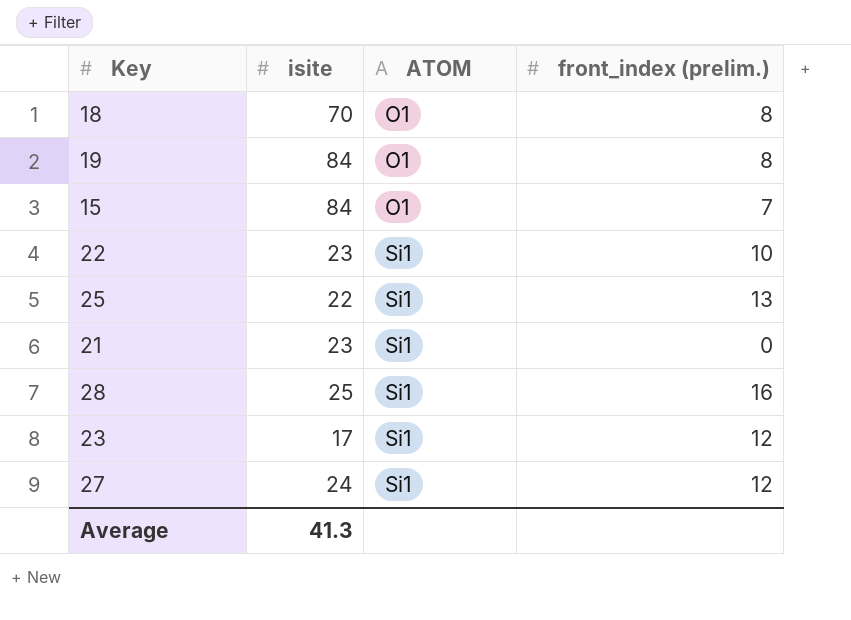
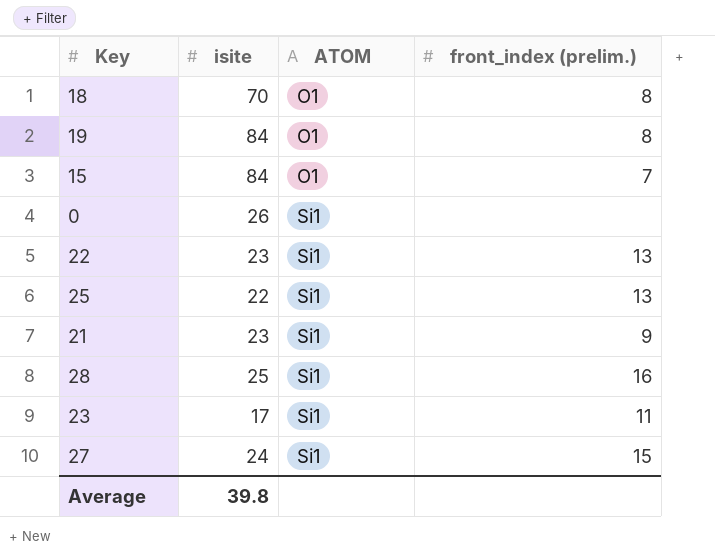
row 0: none -> 26 | Si1 | none
22 | front_index (prelim.): 10 -> 13
21 | front_index (prelim.): 0 -> 9
23 | front_index (prelim.): 12 -> 11
27 | front_index (prelim.): 12 -> 15
Average | isite: 41.3 -> 39.8

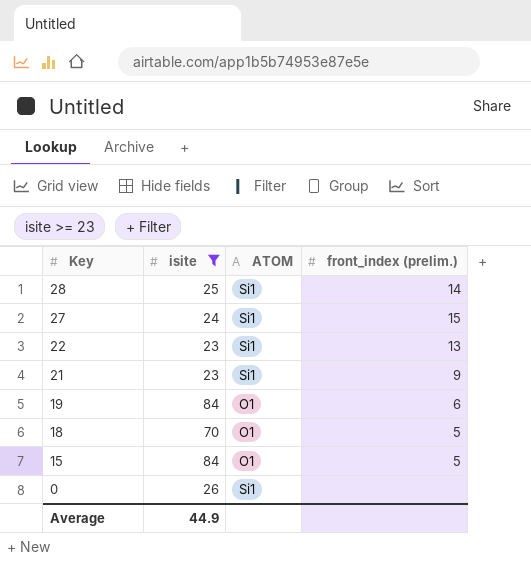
filter: none -> isite >= 23
row order: ATOM ascending -> Key descending
28 | front_index (prelim.): 16 -> 14
19 | front_index (prelim.): 8 -> 6
18 | front_index (prelim.): 8 -> 5
15 | front_index (prelim.): 7 -> 5
Average | isite: 39.8 -> 44.9

